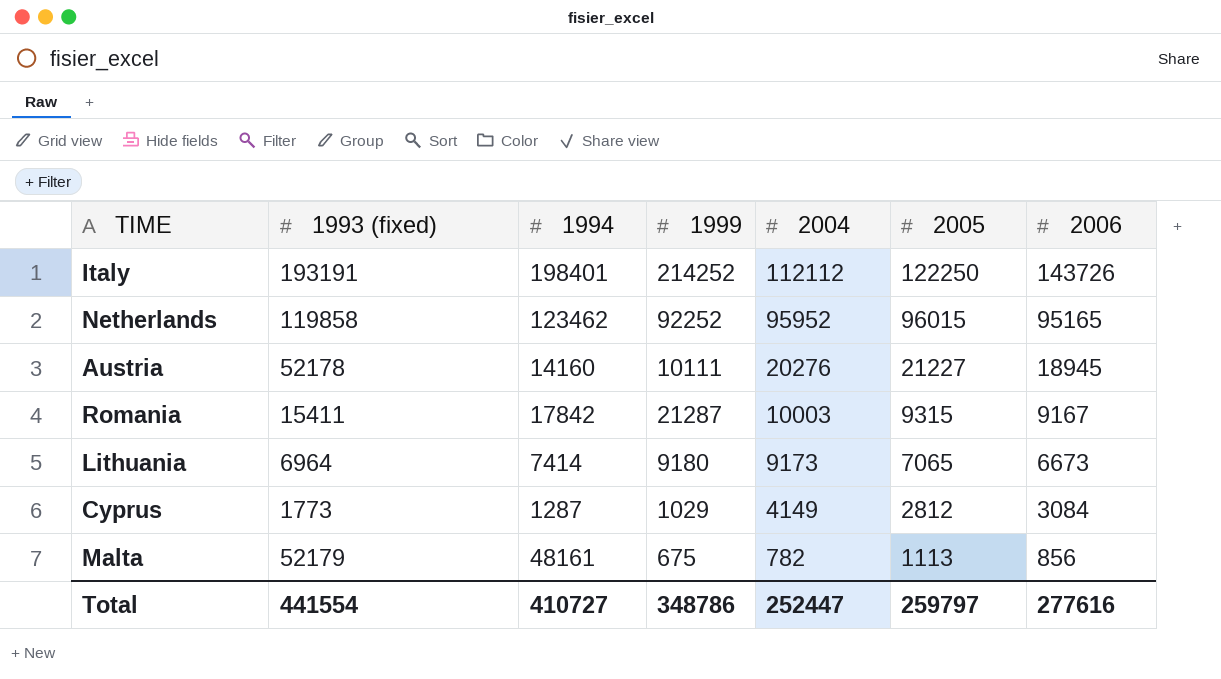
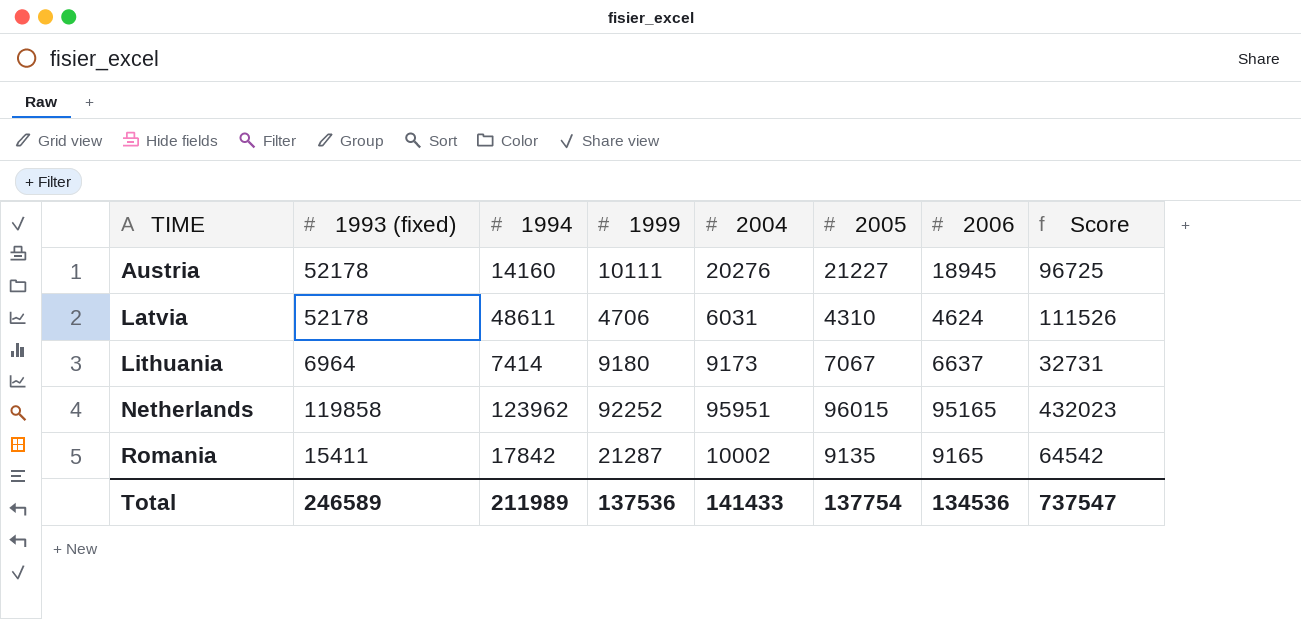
row order: 2004 descending -> TIME ascending
column Score | formula: none -> [1993 (fixed)] + [1994] + [1999] + [2004]
row Italy: 193191 | 198401 | 214252 | 112112 | 122250 | 143726 -> none
row Cyprus: 1773 | 1287 | 1029 | 4149 | 2812 | 3084 -> none
row Malta: 52179 | 48161 | 675 | 782 | 1113 | 856 -> none
row Latvia: none -> 52178 | 48611 | 4706 | 6031 | 4310 | 4624 | 111526
Lithuania | 2005: 7065 -> 7067
Lithuania | 2006: 6673 -> 6637
Netherlands | 1994: 123462 -> 123962
Netherlands | 2004: 95952 -> 95951
Romania | 2004: 10003 -> 10002
Romania | 2005: 9315 -> 9135
Romania | 2006: 9167 -> 9165
Total | 1993 (fixed): 441554 -> 246589
Total | 1994: 410727 -> 211989
Total | 1999: 348786 -> 137536
Total | 2004: 252447 -> 141433
Total | 2005: 259797 -> 137754
Total | 2006: 277616 -> 134536

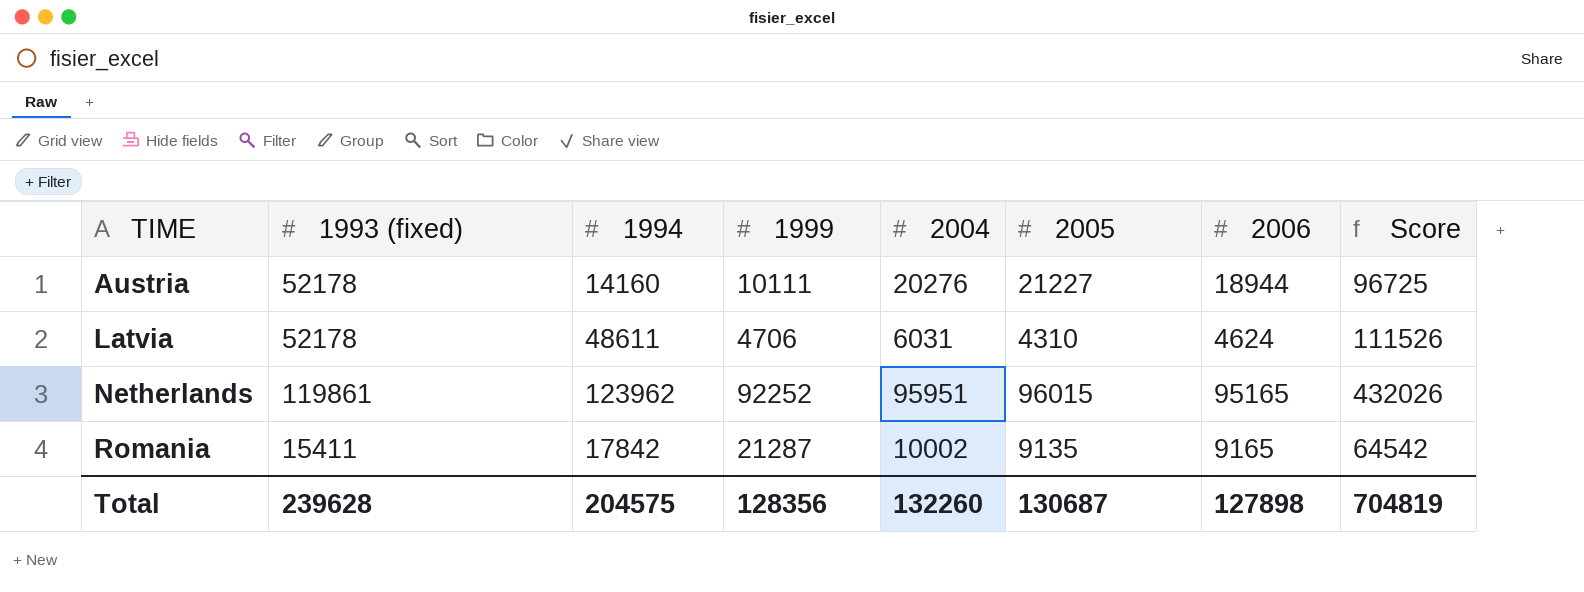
row Lithuania: 6964 | 7414 | 9180 | 9173 | 7067 | 6637 | 32731 -> none
Austria | 2006: 18945 -> 18944
Netherlands | 1993 (fixed): 119858 -> 119861
Netherlands | Score: 432023 -> 432026
Total | 1993 (fixed): 246589 -> 239628
Total | 1994: 211989 -> 204575
Total | 1999: 137536 -> 128356
Total | 2004: 141433 -> 132260
Total | 2005: 137754 -> 130687
Total | 2006: 134536 -> 127898
Total | Score: 737547 -> 704819

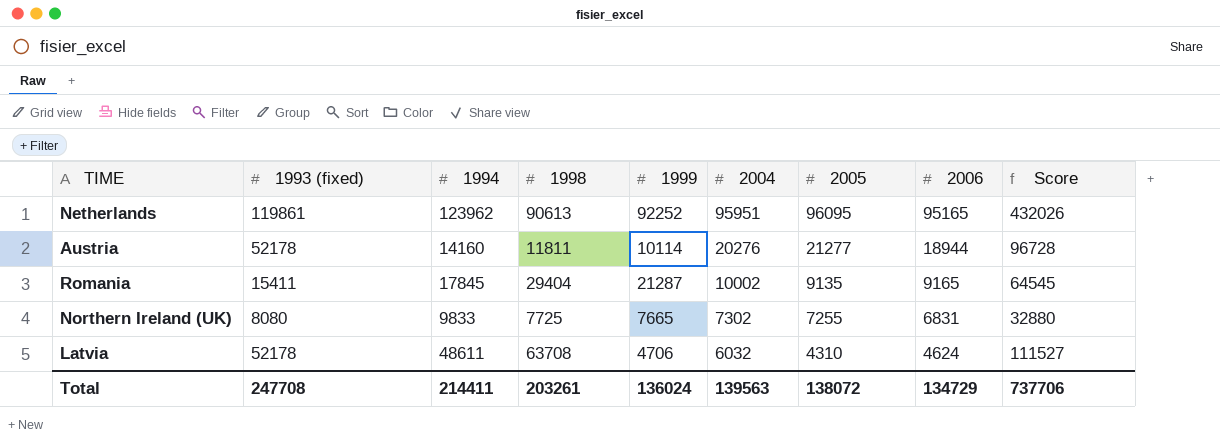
row order: TIME ascending -> 2004 descending
column 1998 | position: none -> 4
Netherlands | 2005: 96015 -> 96095
Austria | 1999: 10111 -> 10114
Austria | 2005: 21227 -> 21277
Austria | Score: 96725 -> 96728
Romania | 1994: 17842 -> 17845
Romania | Score: 64542 -> 64545
row Northern Ireland (UK): none -> 8080 | 9833 | 7725 | 7665 | 7302 | 7255 | 6831 | 32880
Latvia | 2004: 6031 -> 6032
Latvia | Score: 111526 -> 111527
Total | 1993 (fixed): 239628 -> 247708
Total | 1994: 204575 -> 214411
Total | 1999: 128356 -> 136024
Total | 2004: 132260 -> 139563
Total | 2005: 130687 -> 138072
Total | 2006: 127898 -> 134729
Total | Score: 704819 -> 737706

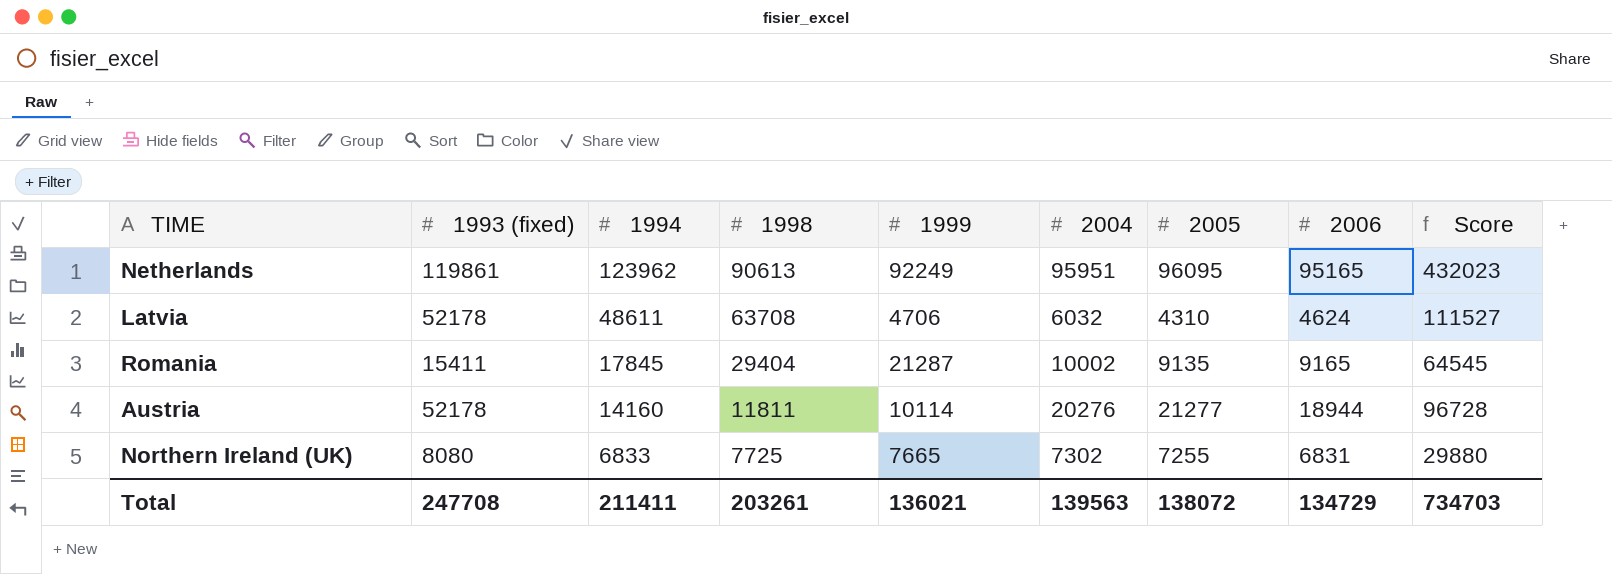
row order: 2004 descending -> 1994 descending
Netherlands | 1999: 92252 -> 92249
Netherlands | Score: 432026 -> 432023
Northern Ireland (UK) | 1994: 9833 -> 6833
Northern Ireland (UK) | Score: 32880 -> 29880
Total | 1994: 214411 -> 211411
Total | 1999: 136024 -> 136021
Total | Score: 737706 -> 734703

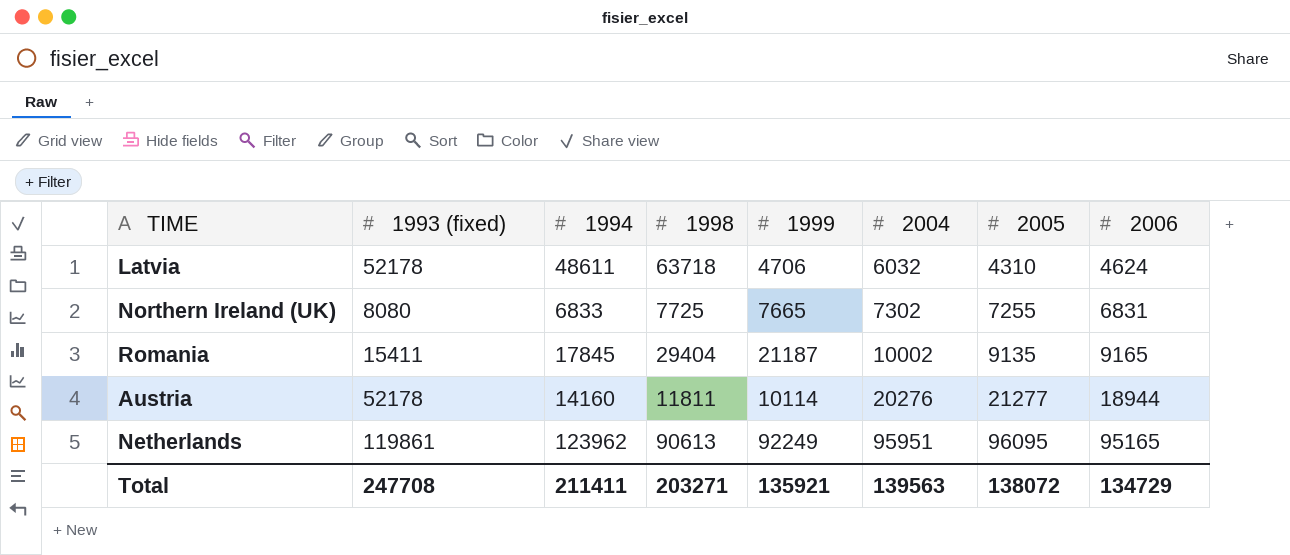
row order: 1994 descending -> 2004 ascending
column Score | formula: [1993 (fixed)] + [1994] + [1999] + [2004] -> none
Latvia | 1998: 63708 -> 63718
Romania | 1999: 21287 -> 21187
Total | 1998: 203261 -> 203271
Total | 1999: 136021 -> 135921

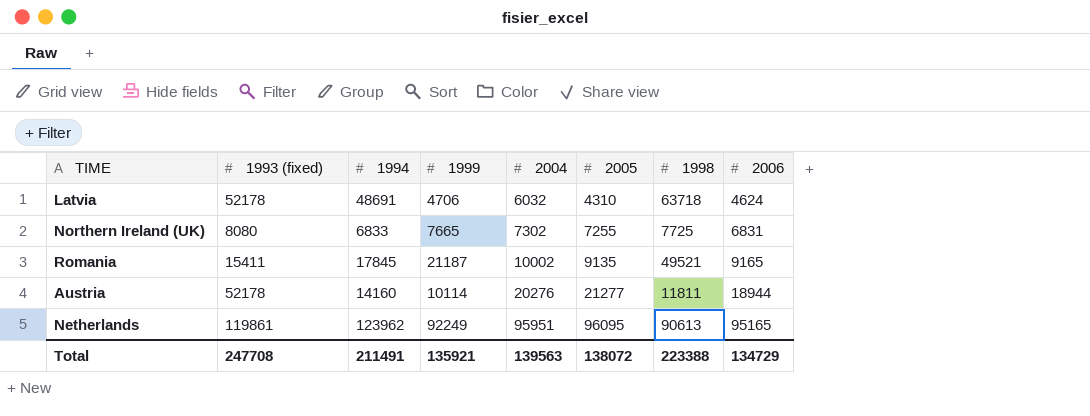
column 1998 | position: 4 -> 7
Latvia | 1994: 48611 -> 48691
Romania | 1998: 29404 -> 49521
Total | 1994: 211411 -> 211491
Total | 1998: 203271 -> 223388

